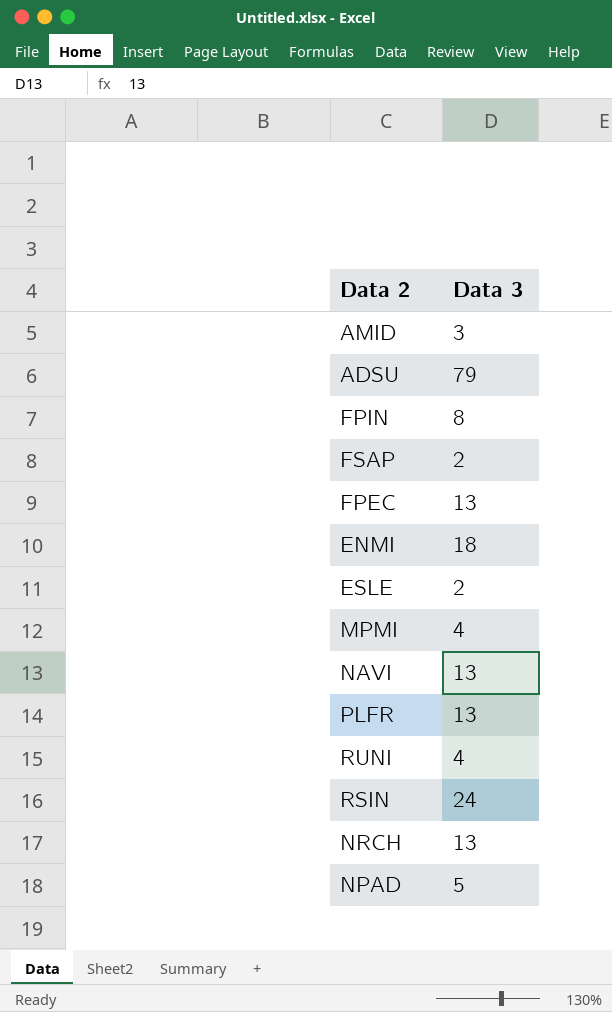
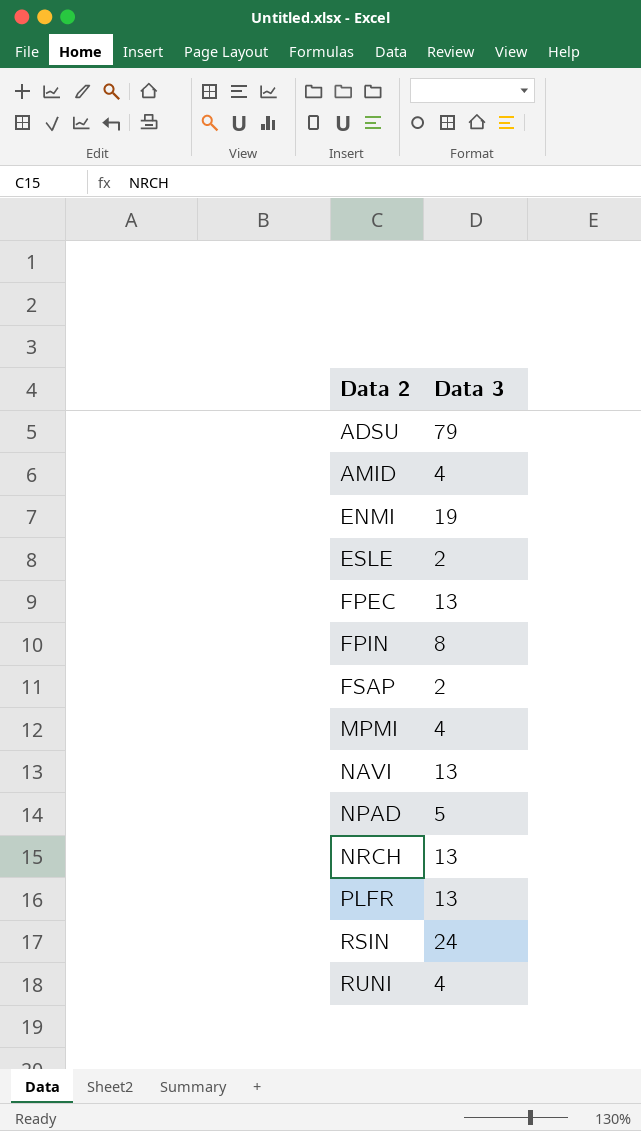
row order: none -> Data 2 ascending
AMID | Data 3: 3 -> 4
ENMI | Data 3: 18 -> 19

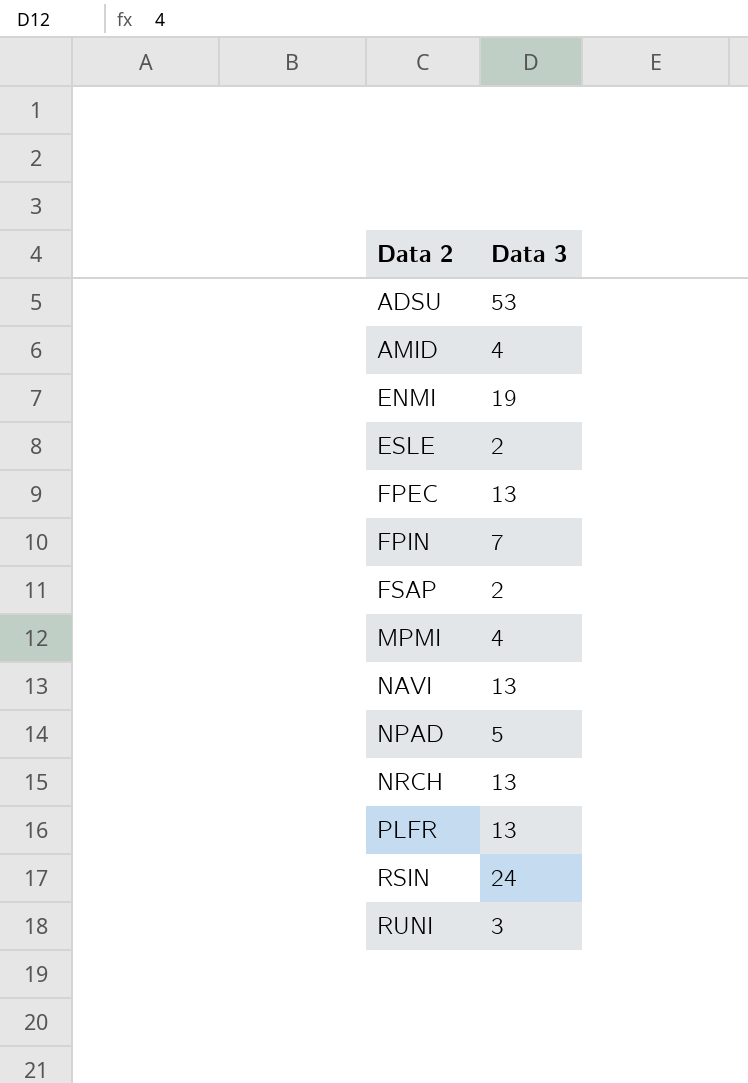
ADSU | Data 3: 79 -> 53
FPIN | Data 3: 8 -> 7
RUNI | Data 3: 4 -> 3

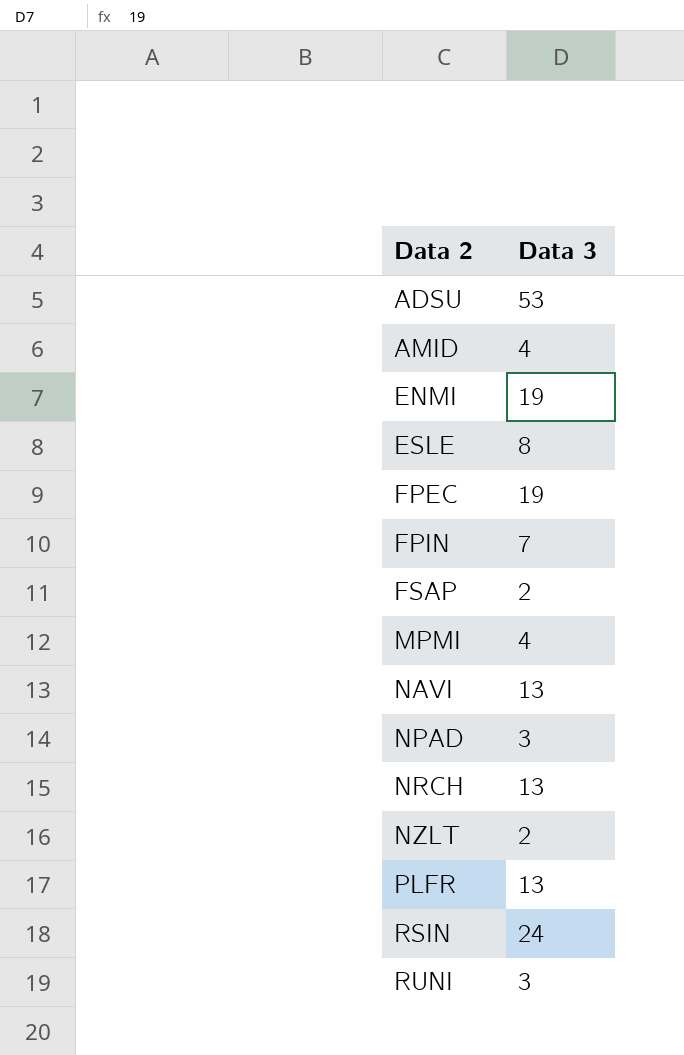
ESLE | Data 3: 2 -> 8
FPEC | Data 3: 13 -> 19
NPAD | Data 3: 5 -> 3
row NZLT: none -> 2

